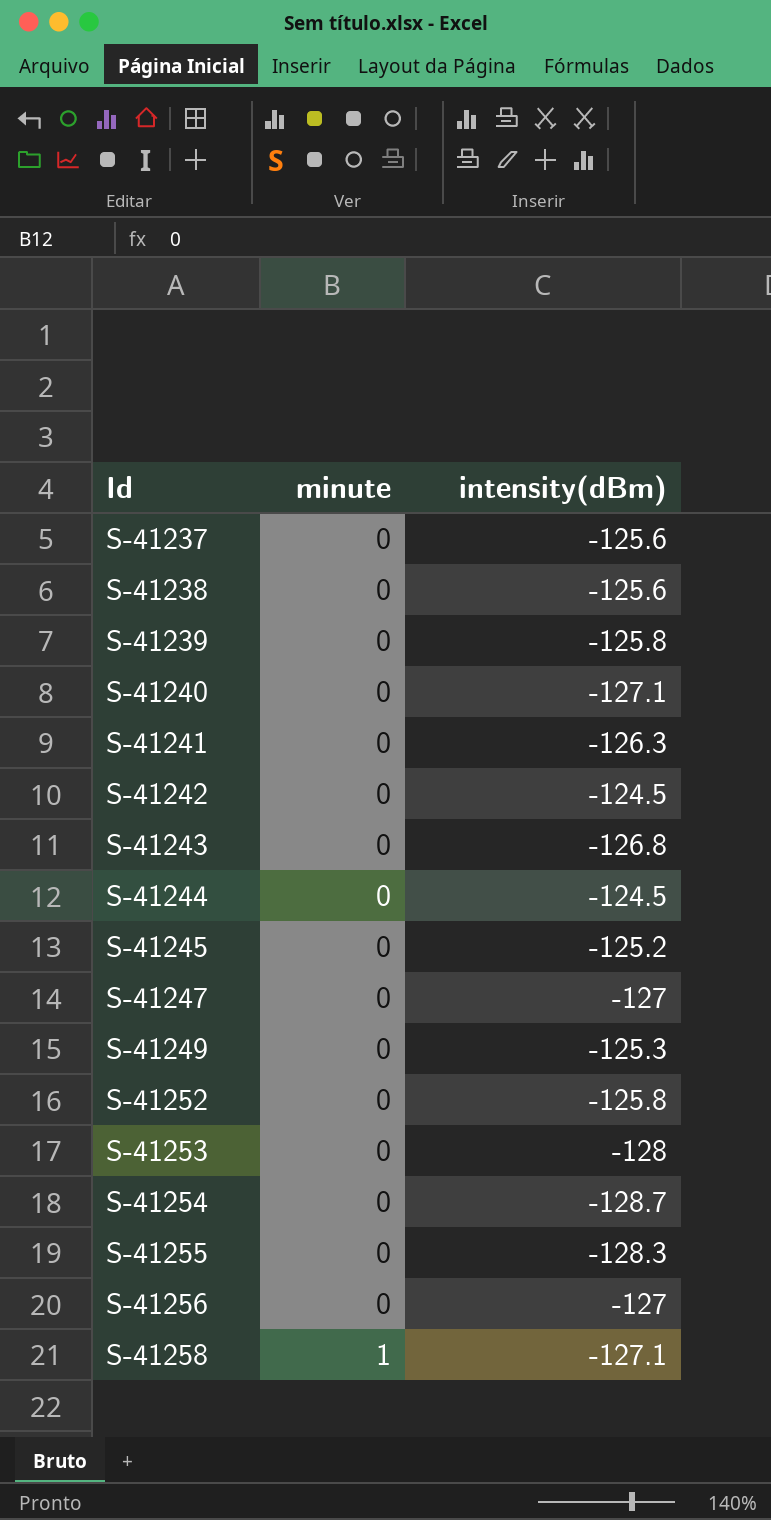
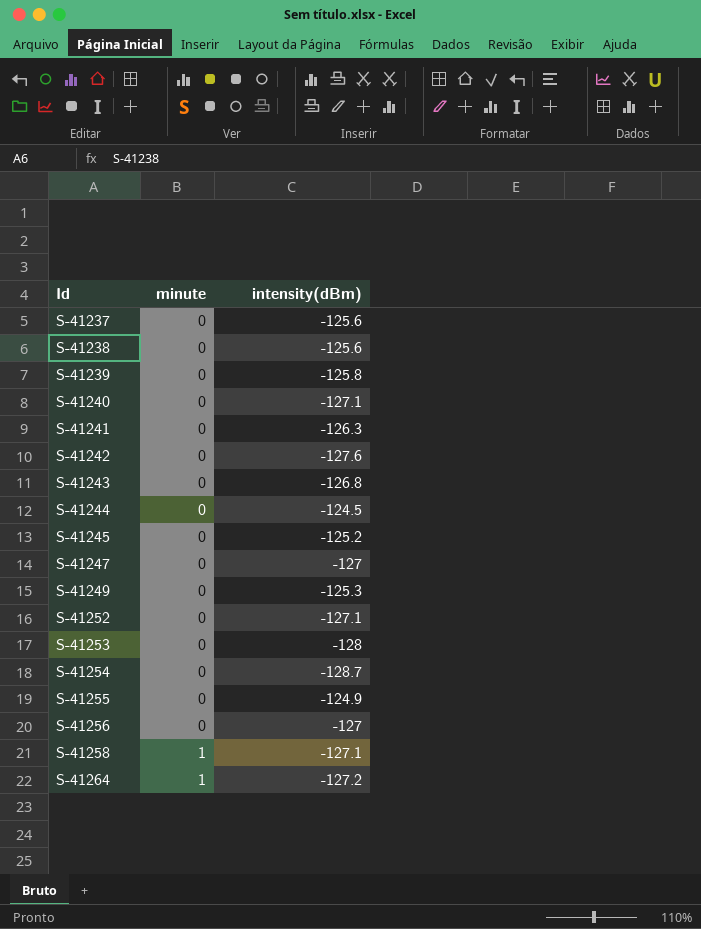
S-41242 | intensity(dBm): -124.5 -> -127.6
S-41252 | intensity(dBm): -125.8 -> -127.1
S-41255 | intensity(dBm): -128.3 -> -124.9
row S-41264: none -> 1 | -127.2

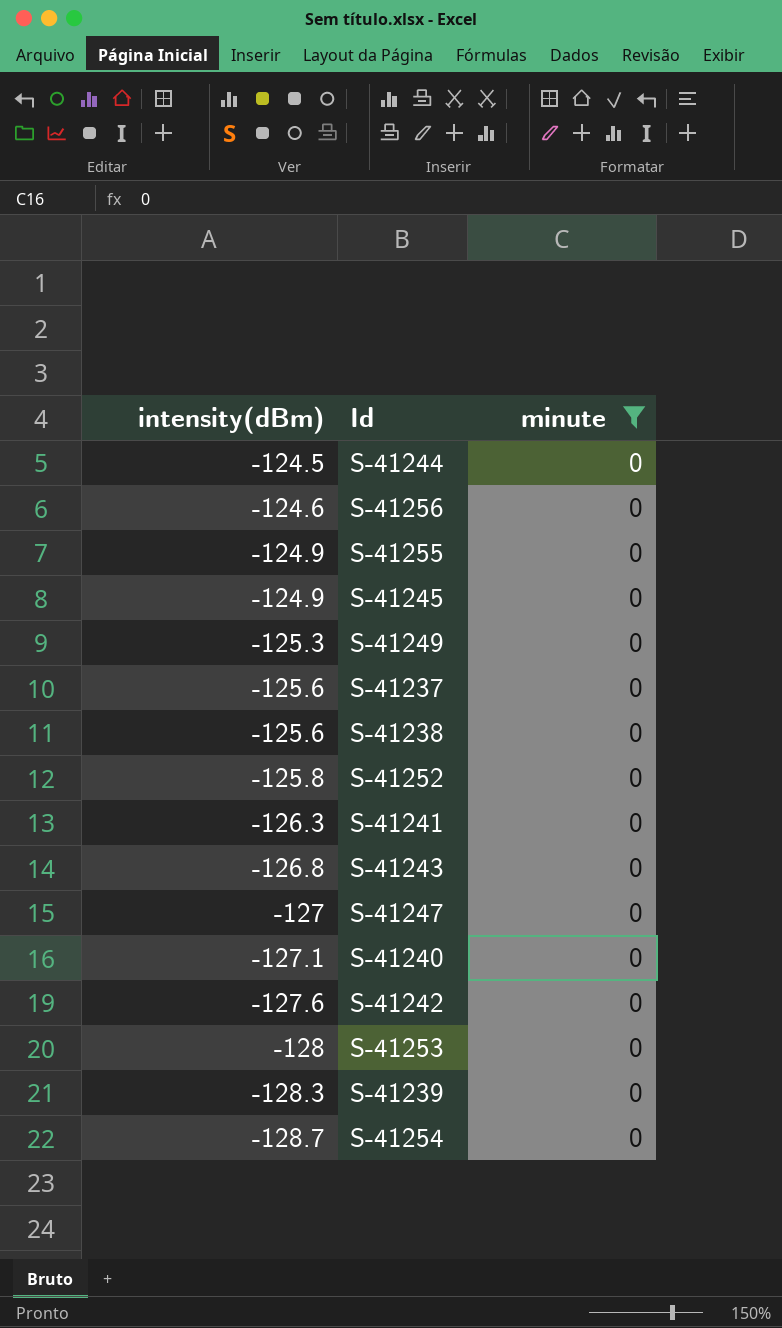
filter: none -> minute = 0
row order: Id ascending -> intensity(dBm) descending
column intensity(dBm) | position: 3 -> 1
S-41256 | intensity(dBm): -127 -> -124.6
S-41245 | intensity(dBm): -125.2 -> -124.9
S-41252 | intensity(dBm): -127.1 -> -125.8
S-41239 | intensity(dBm): -125.8 -> -128.3

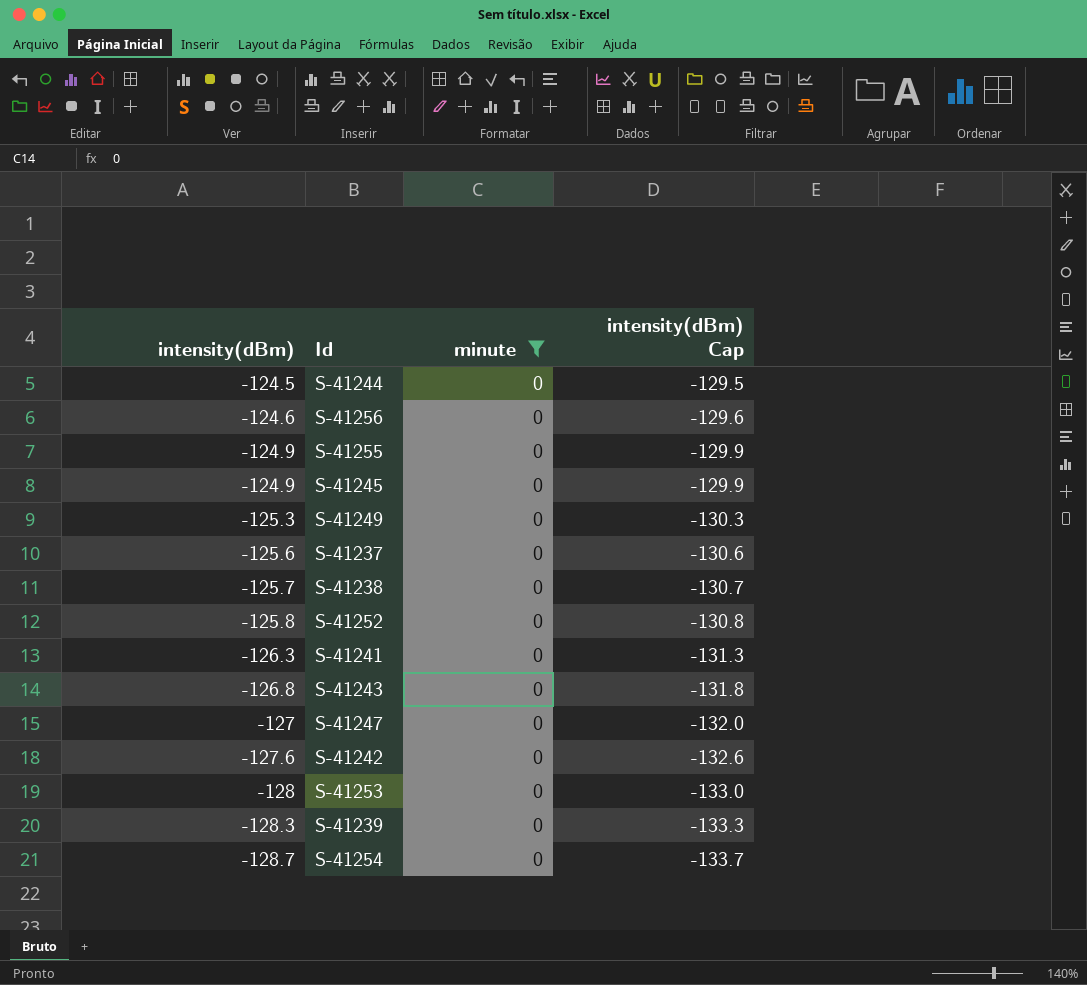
column intensity(dBm) Cap | formula: none -> [intensity(dBm)] - 5
row S-41240: -127.1 | 0 -> none
S-41238 | intensity(dBm): -125.6 -> -125.7

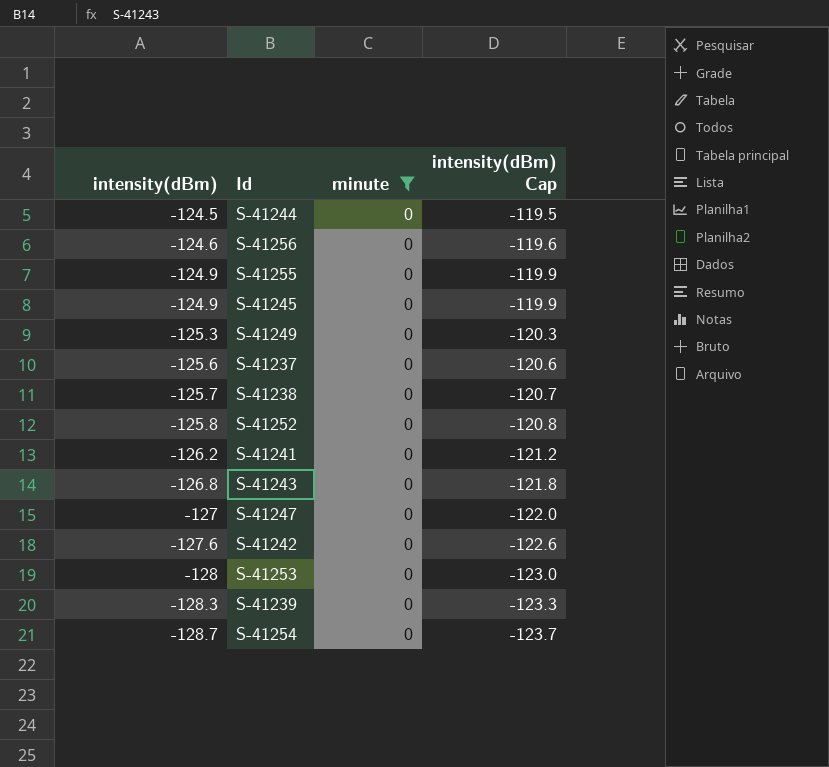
column intensity(dBm) Cap | formula: [intensity(dBm)] - 5 -> [intensity(dBm)] + 5
S-41241 | intensity(dBm): -126.3 -> -126.2

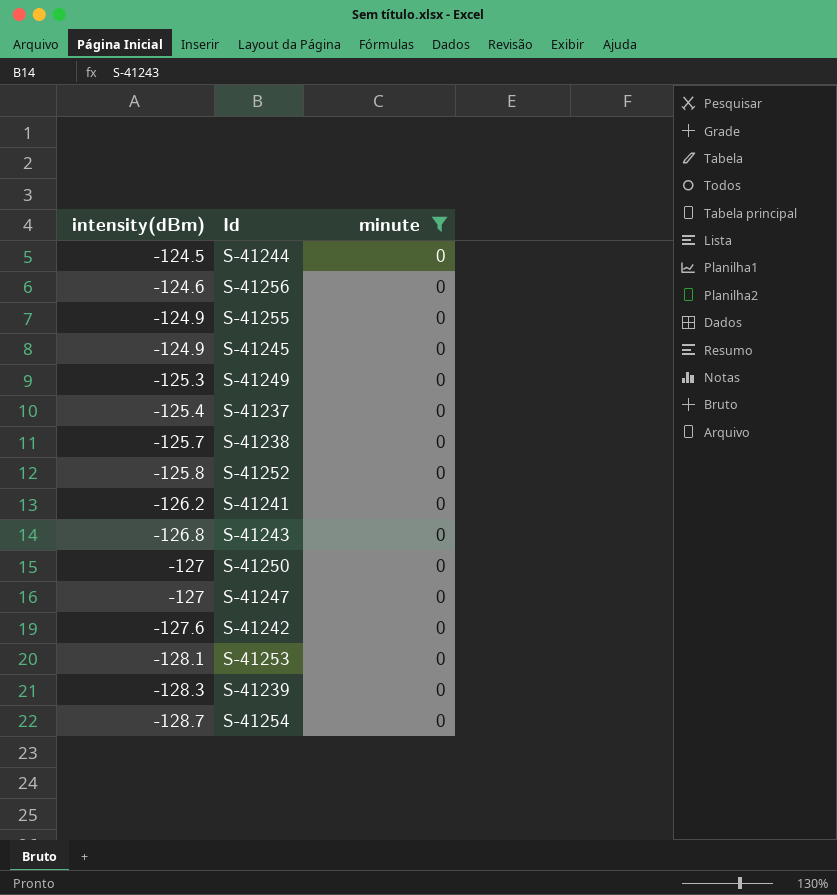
column intensity(dBm) Cap | formula: [intensity(dBm)] + 5 -> none
S-41237 | intensity(dBm): -125.6 -> -125.4
row S-41250: none -> -127 | 0
S-41253 | intensity(dBm): -128 -> -128.1

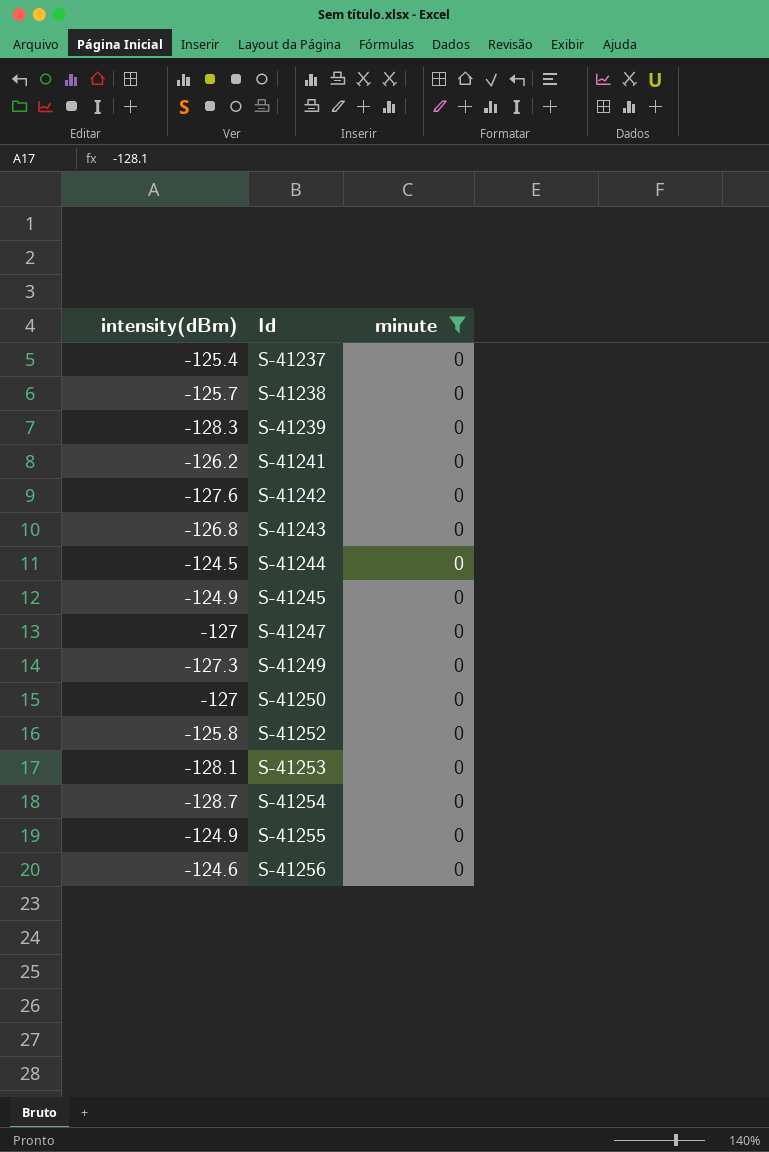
row order: intensity(dBm) descending -> Id ascending
S-41249 | intensity(dBm): -125.3 -> -127.3

